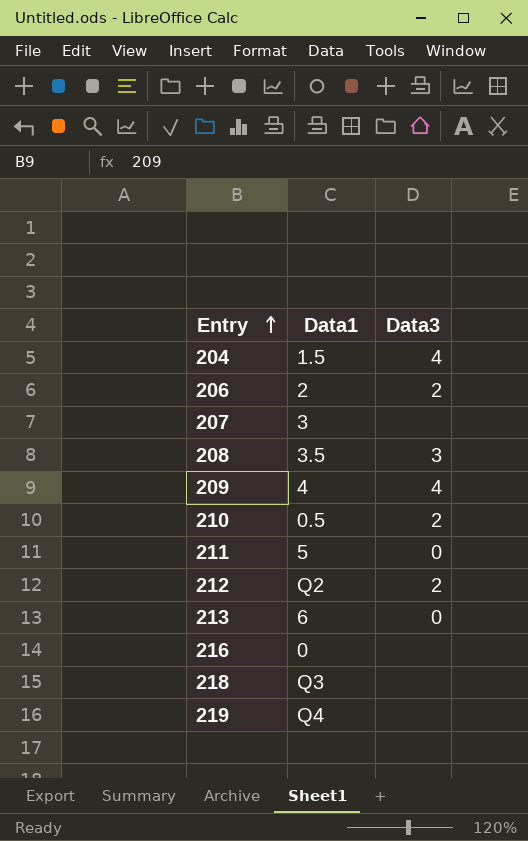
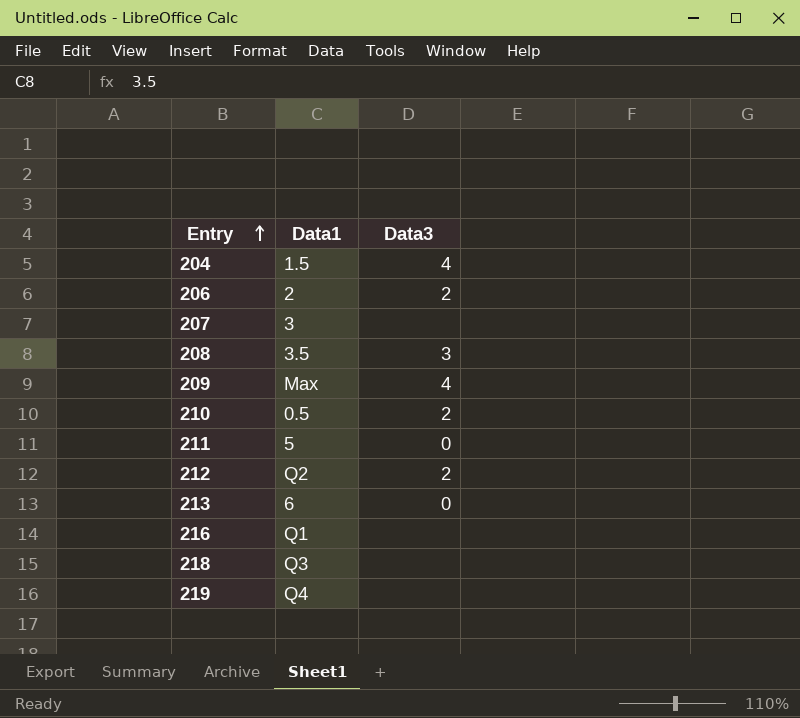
209 | Data1: 4 -> Max
216 | Data1: 0 -> Q1

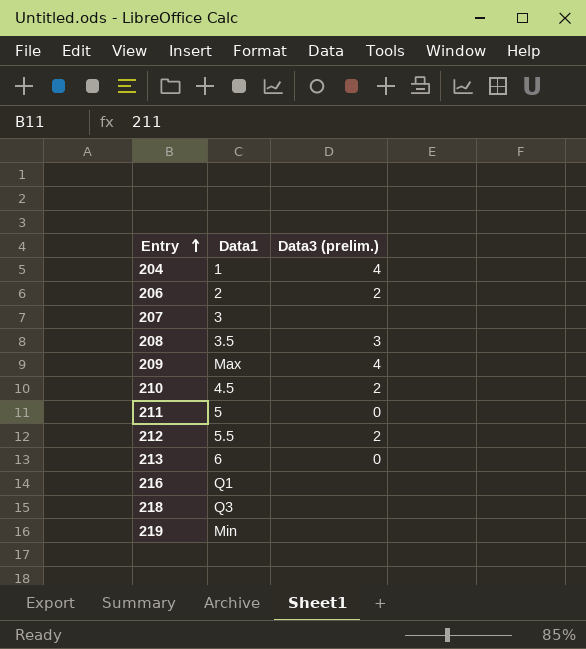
column name: Data3 -> Data3 (prelim.)
204 | Data1: 1.5 -> 1
210 | Data1: 0.5 -> 4.5
212 | Data1: Q2 -> 5.5
219 | Data1: Q4 -> Min

